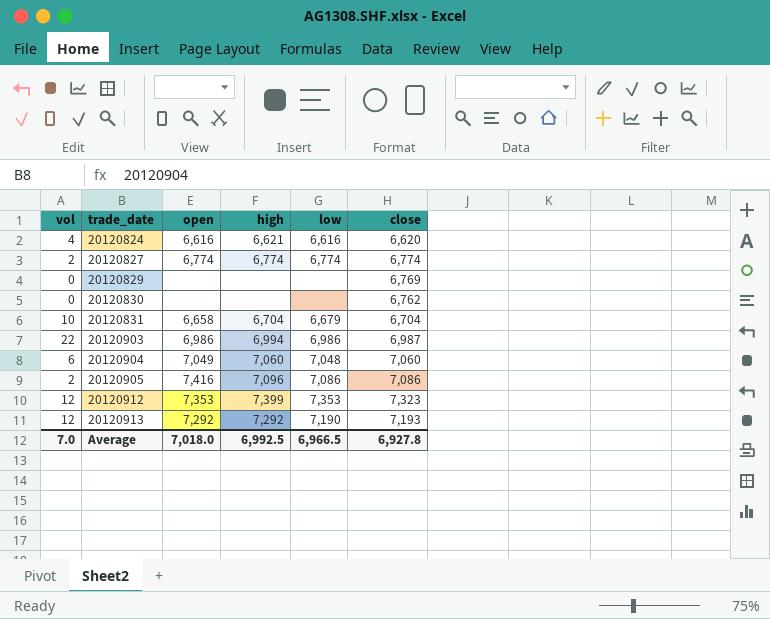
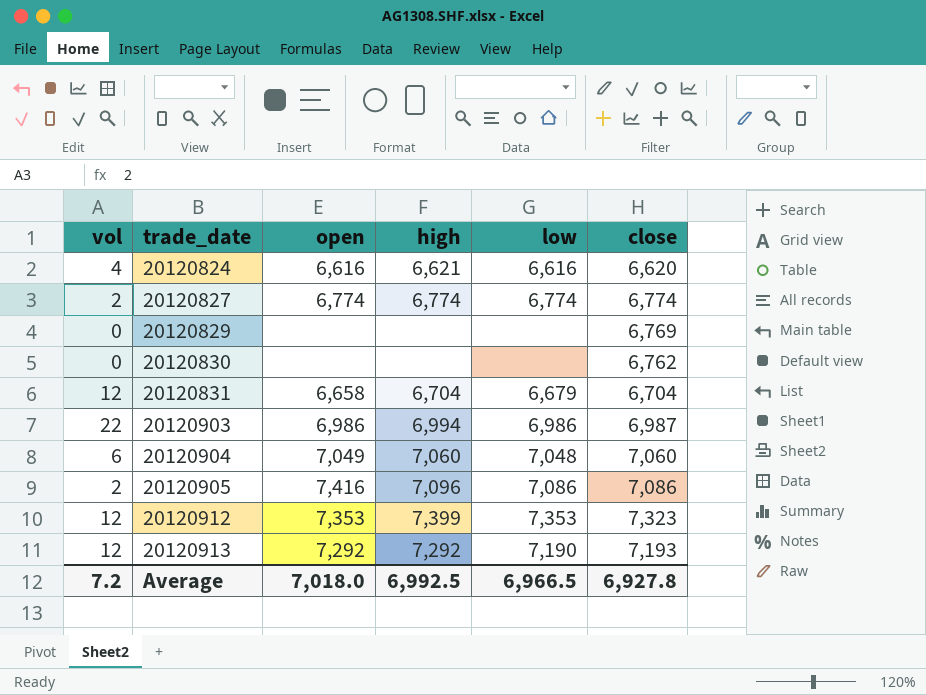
20120831 | vol: 10 -> 12
Average | vol: 7.0 -> 7.2

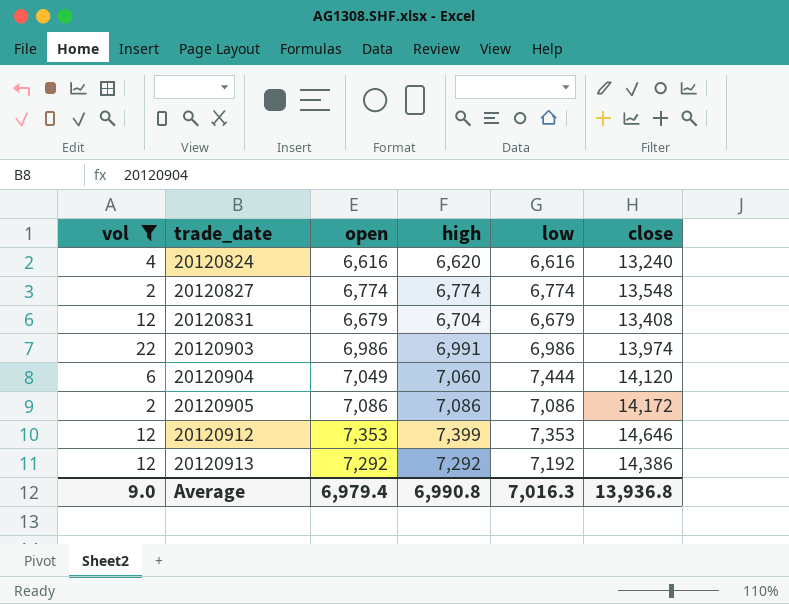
filter: none -> vol != 0
20120824 | high: 6,621 -> 6,620
20120824 | close: 6,620 -> 13,240
20120827 | close: 6,774 -> 13,548
20120831 | open: 6,658 -> 6,679
20120831 | close: 6,704 -> 13,408
20120903 | high: 6,994 -> 6,991
20120903 | close: 6,987 -> 13,974
20120904 | low: 7,048 -> 7,444
20120904 | close: 7,060 -> 14,120
20120905 | open: 7,416 -> 7,086
20120905 | high: 7,096 -> 7,086
20120905 | close: 7,086 -> 14,172
20120912 | close: 7,323 -> 14,646
20120913 | low: 7,190 -> 7,192
20120913 | close: 7,193 -> 14,386
Average | vol: 7.2 -> 9.0
Average | open: 7,018.0 -> 6,979.4
Average | high: 6,992.5 -> 6,990.8
Average | low: 6,966.5 -> 7,016.3
Average | close: 6,927.8 -> 13,936.8

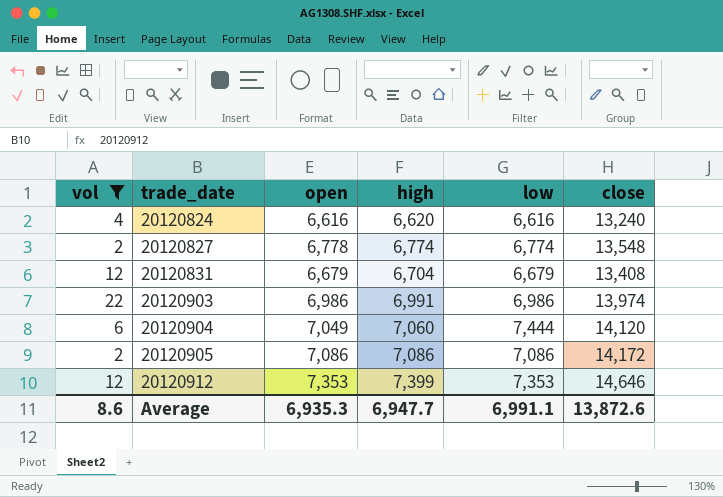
row 20120913: 12 | 7,292 | 7,292 | 7,192 | 14,386 -> none
20120827 | open: 6,774 -> 6,778
Average | vol: 9.0 -> 8.6
Average | open: 6,979.4 -> 6,935.3
Average | high: 6,990.8 -> 6,947.7
Average | low: 7,016.3 -> 6,991.1
Average | close: 13,936.8 -> 13,872.6

